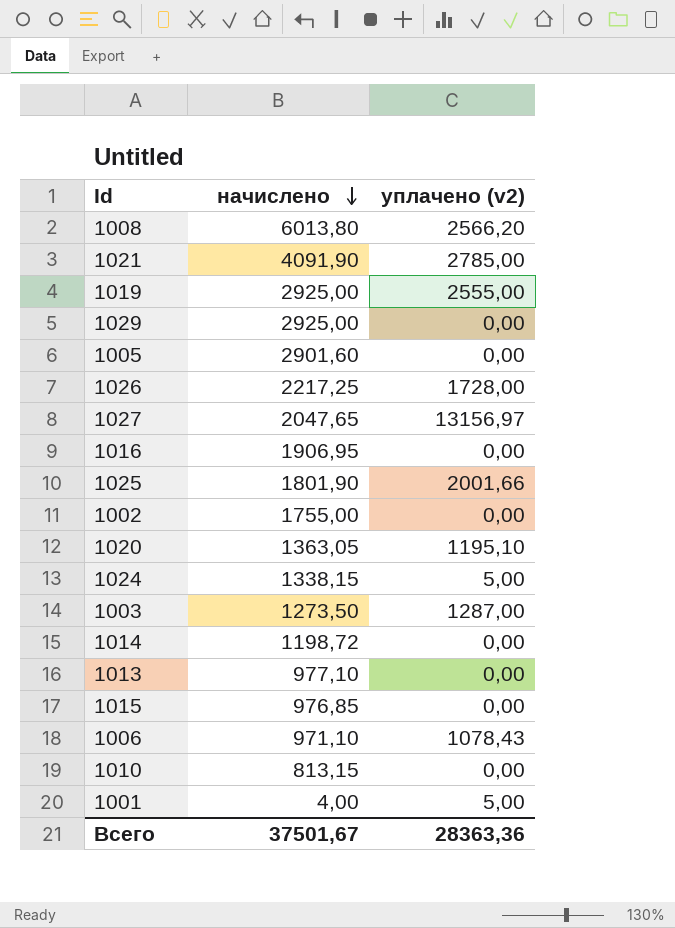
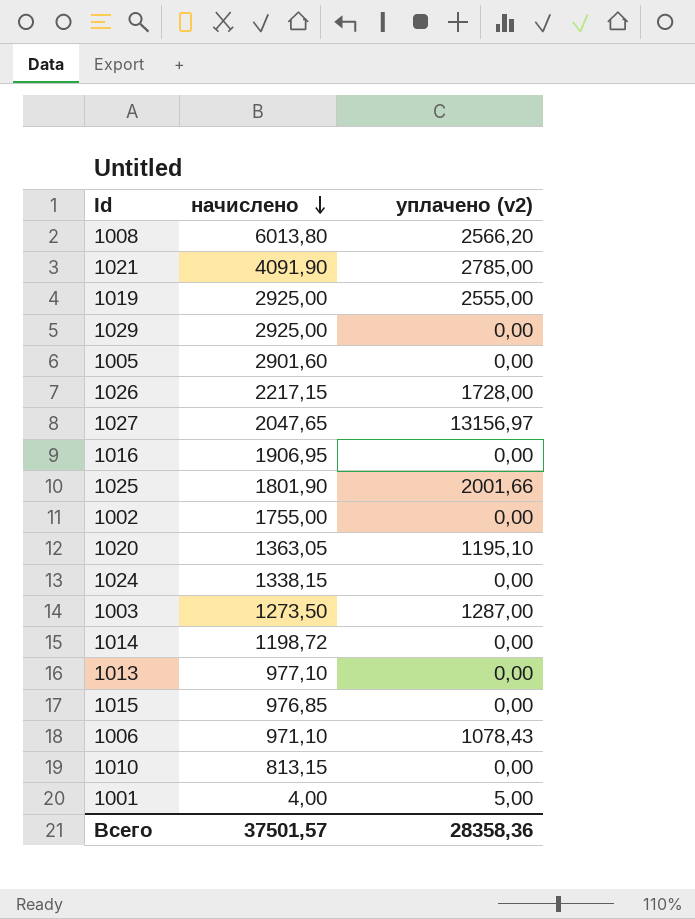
1026 | начислено: 2217,25 -> 2217,15
1024 | уплачено (v2): 5,00 -> 0,00
Всего | начислено: 37501,67 -> 37501,57
Всего | уплачено (v2): 28363,36 -> 28358,36

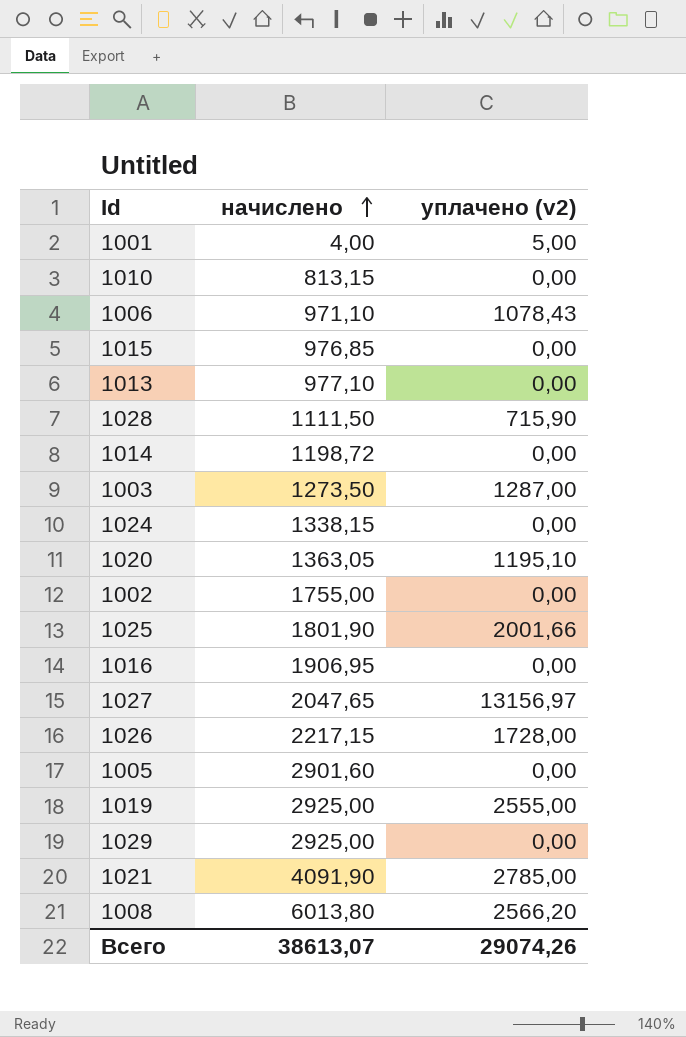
row order: начислено descending -> начислено ascending
row 1028: none -> 1111,50 | 715,90
Всего | начислено: 37501,57 -> 38613,07
Всего | уплачено (v2): 28358,36 -> 29074,26

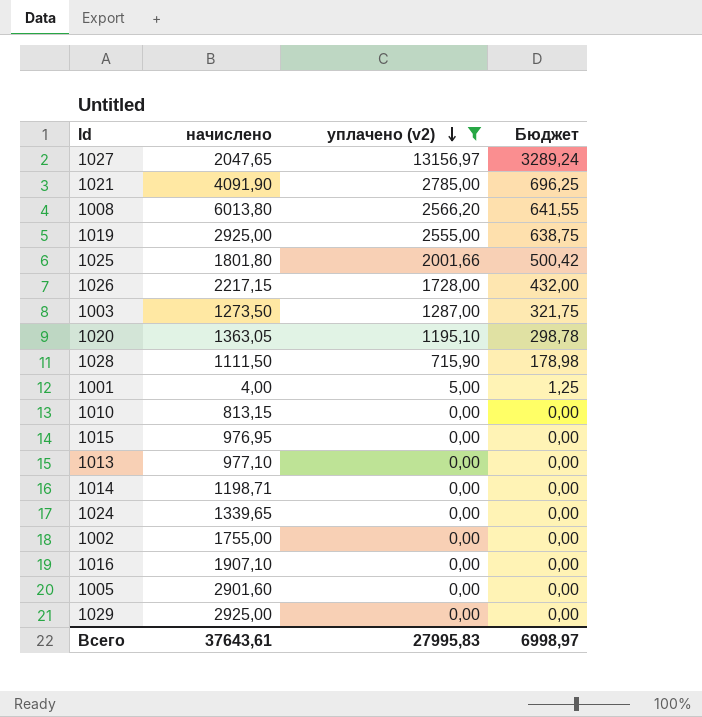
filter: none -> уплачено (v2) != 1078,43
row order: начислено ascending -> уплачено (v2) descending
column Бюджет | formula: none -> [уплачено (v2)] * 0,25
1025 | начислено: 1801,90 -> 1801,80
1015 | начислено: 976,85 -> 976,95
1014 | начислено: 1198,72 -> 1198,71
1024 | начислено: 1338,15 -> 1339,65
1016 | начислено: 1906,95 -> 1907,10
Всего | начислено: 38613,07 -> 37643,61
Всего | уплачено (v2): 29074,26 -> 27995,83

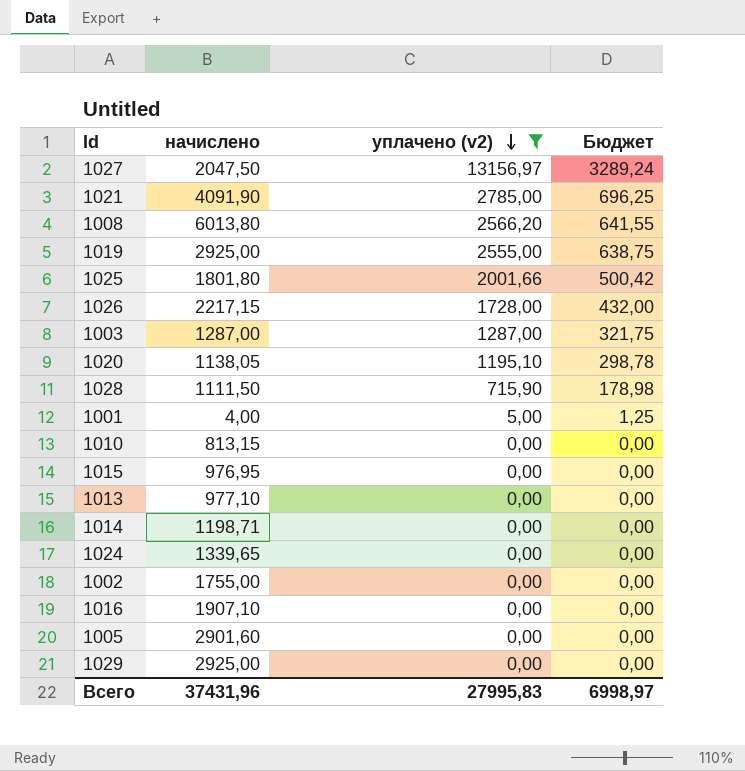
1027 | начислено: 2047,65 -> 2047,50
1003 | начислено: 1273,50 -> 1287,00
1020 | начислено: 1363,05 -> 1138,05
Всего | начислено: 37643,61 -> 37431,96

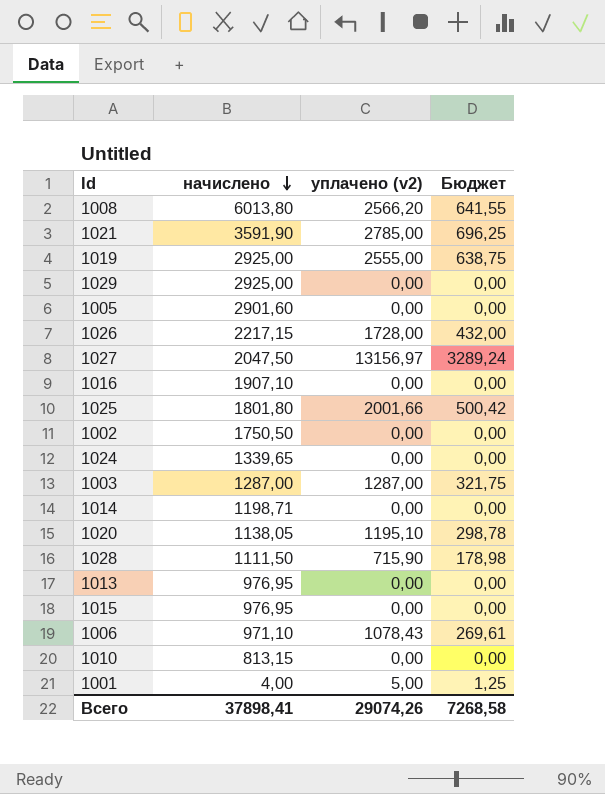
filter: уплачено (v2) != 1078,43 -> none
row order: уплачено (v2) descending -> начислено descending
1021 | начислено: 4091,90 -> 3591,90
1002 | начислено: 1755,00 -> 1750,50
1013 | начислено: 977,10 -> 976,95
Всего | начислено: 37431,96 -> 37898,41
Всего | уплачено (v2): 27995,83 -> 29074,26
Всего | Бюджет: 6998,97 -> 7268,58

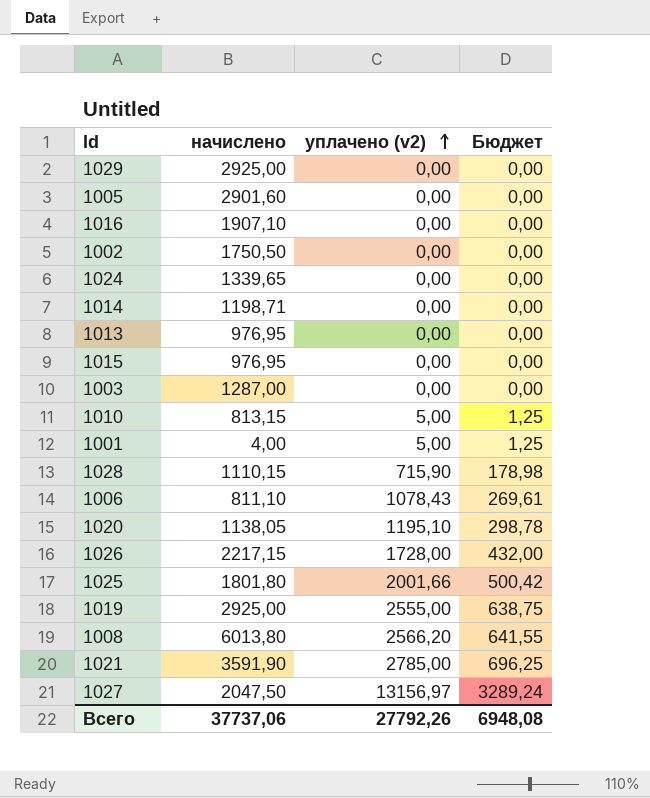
row order: начислено descending -> уплачено (v2) ascending
1003 | уплачено (v2): 1287,00 -> 0,00
1003 | Бюджет: 321,75 -> 0,00
1010 | уплачено (v2): 0,00 -> 5,00
1010 | Бюджет: 0,00 -> 1,25
1028 | начислено: 1111,50 -> 1110,15
1006 | начислено: 971,10 -> 811,10
Всего | начислено: 37898,41 -> 37737,06
Всего | уплачено (v2): 29074,26 -> 27792,26
Всего | Бюджет: 7268,58 -> 6948,08

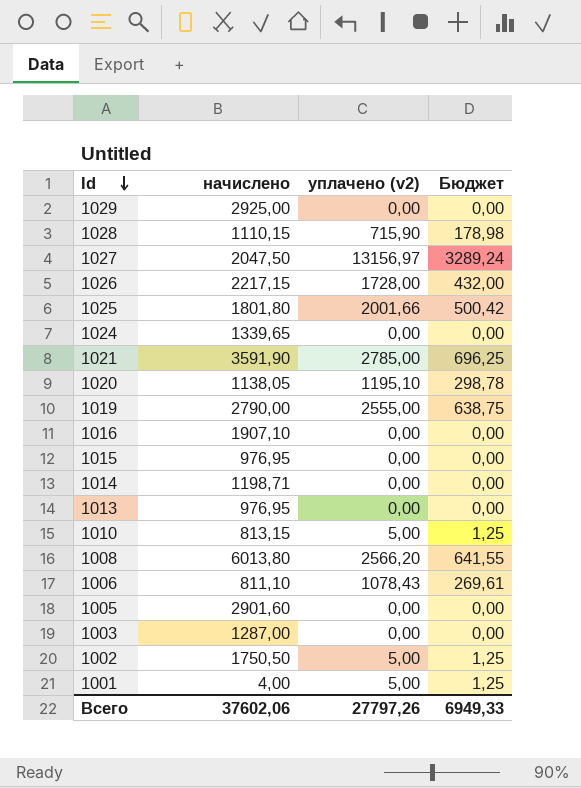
row order: уплачено (v2) ascending -> Id descending
1019 | начислено: 2925,00 -> 2790,00
1002 | уплачено (v2): 0,00 -> 5,00
1002 | Бюджет: 0,00 -> 1,25
Всего | начислено: 37737,06 -> 37602,06
Всего | уплачено (v2): 27792,26 -> 27797,26
Всего | Бюджет: 6948,08 -> 6949,33

